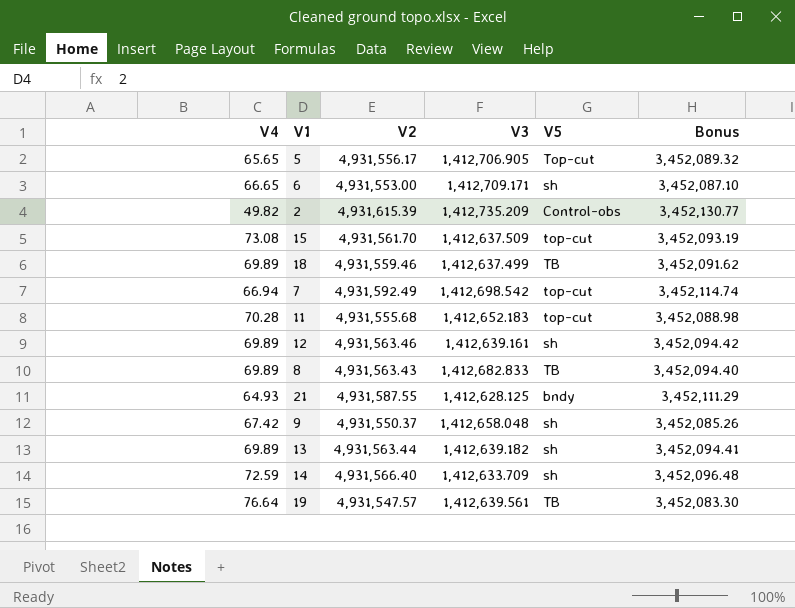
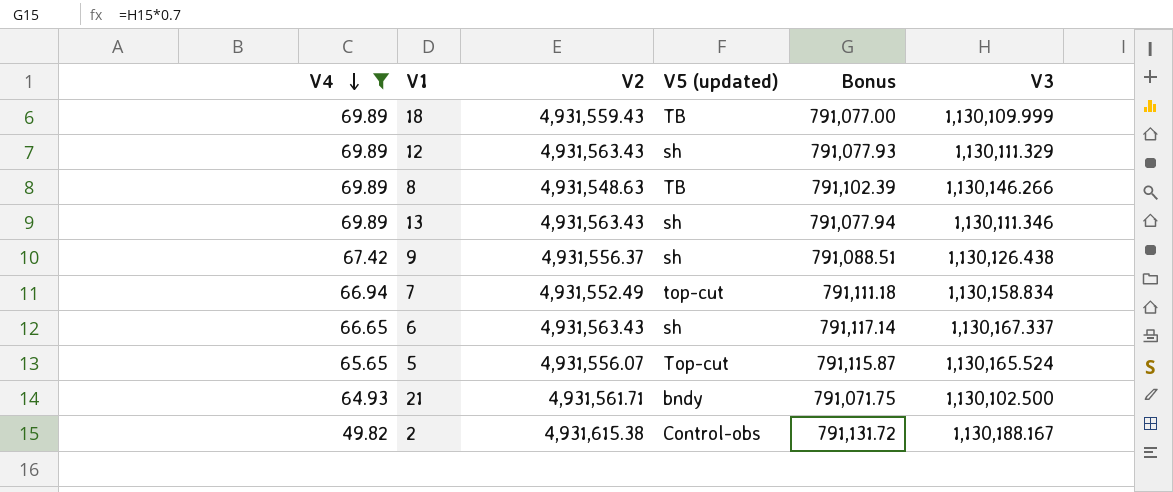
filter: none -> V4 <= 69.89
row order: none -> V4 descending
column name: V5 -> V5 (updated)
column Bonus | formula: [V2] * 0.7 -> [V3] * 0.7
column V3 | position: 4 -> 6
18 | V2: 4,931,559.46 -> 4,931,559.43
18 | V3: 1,412,637.499 -> 1,130,109.999
12 | V2: 4,931,563.46 -> 4,931,563.43
12 | V3: 1,412,639.161 -> 1,130,111.329
8 | V2: 4,931,563.43 -> 4,931,548.63
8 | V3: 1,412,682.833 -> 1,130,146.266
13 | V2: 4,931,563.44 -> 4,931,563.43
13 | V3: 1,412,639.182 -> 1,130,111.346
9 | V2: 4,931,550.37 -> 4,931,556.37
9 | V3: 1,412,658.048 -> 1,130,126.438
7 | V2: 4,931,592.49 -> 4,931,552.49
7 | V3: 1,412,698.542 -> 1,130,158.834
6 | V2: 4,931,553.00 -> 4,931,563.43
6 | V3: 1,412,709.171 -> 1,130,167.337
5 | V2: 4,931,556.17 -> 4,931,556.07
5 | V3: 1,412,706.905 -> 1,130,165.524
21 | V2: 4,931,587.55 -> 4,931,561.71
21 | V3: 1,412,628.125 -> 1,130,102.500
2 | V2: 4,931,615.39 -> 4,931,615.38
2 | V3: 1,412,735.209 -> 1,130,188.167

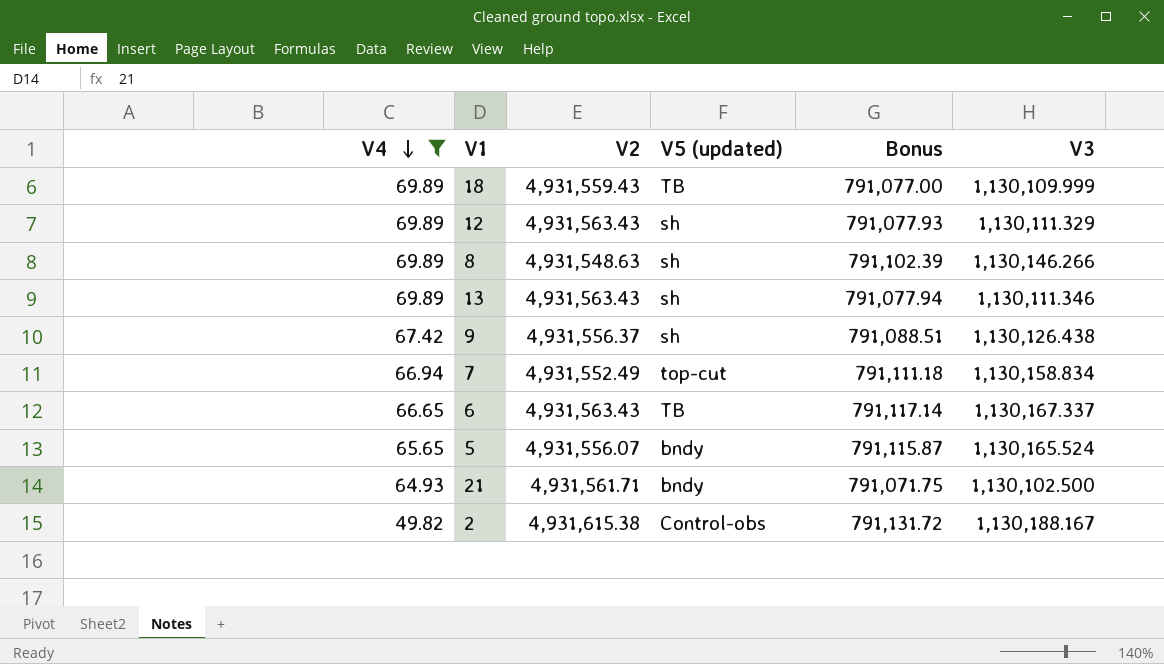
8 | V5 (updated): TB -> sh
6 | V5 (updated): sh -> TB
5 | V5 (updated): Top-cut -> bndy

